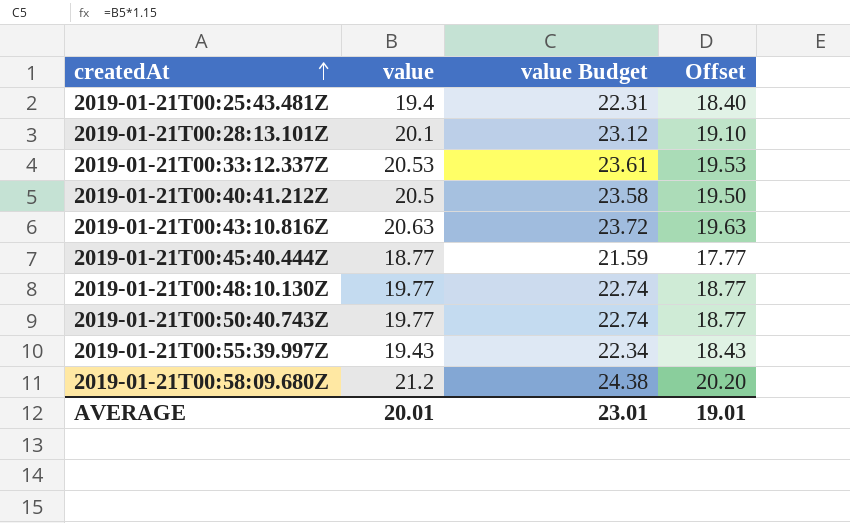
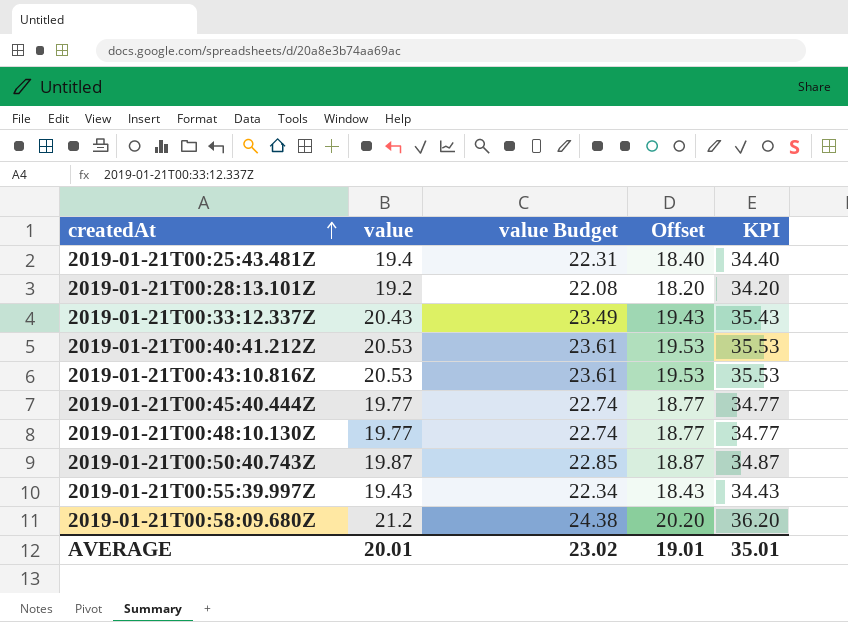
column KPI | formula: none -> [value] + 15
2019-01-21T00:28:13.101Z | value: 20.1 -> 19.2
2019-01-21T00:28:13.101Z | value Budget: 23.12 -> 22.08
2019-01-21T00:28:13.101Z | Offset: 19.10 -> 18.20
2019-01-21T00:33:12.337Z | value: 20.53 -> 20.43
2019-01-21T00:33:12.337Z | value Budget: 23.61 -> 23.49
2019-01-21T00:33:12.337Z | Offset: 19.53 -> 19.43
2019-01-21T00:40:41.212Z | value: 20.5 -> 20.53
2019-01-21T00:40:41.212Z | value Budget: 23.58 -> 23.61
2019-01-21T00:40:41.212Z | Offset: 19.50 -> 19.53
2019-01-21T00:43:10.816Z | value: 20.63 -> 20.53
2019-01-21T00:43:10.816Z | value Budget: 23.72 -> 23.61
2019-01-21T00:43:10.816Z | Offset: 19.63 -> 19.53
2019-01-21T00:45:40.444Z | value: 18.77 -> 19.77
2019-01-21T00:45:40.444Z | value Budget: 21.59 -> 22.74
2019-01-21T00:45:40.444Z | Offset: 17.77 -> 18.77
2019-01-21T00:50:40.743Z | value: 19.77 -> 19.87
2019-01-21T00:50:40.743Z | value Budget: 22.74 -> 22.85
2019-01-21T00:50:40.743Z | Offset: 18.77 -> 18.87
AVERAGE | value Budget: 23.01 -> 23.02

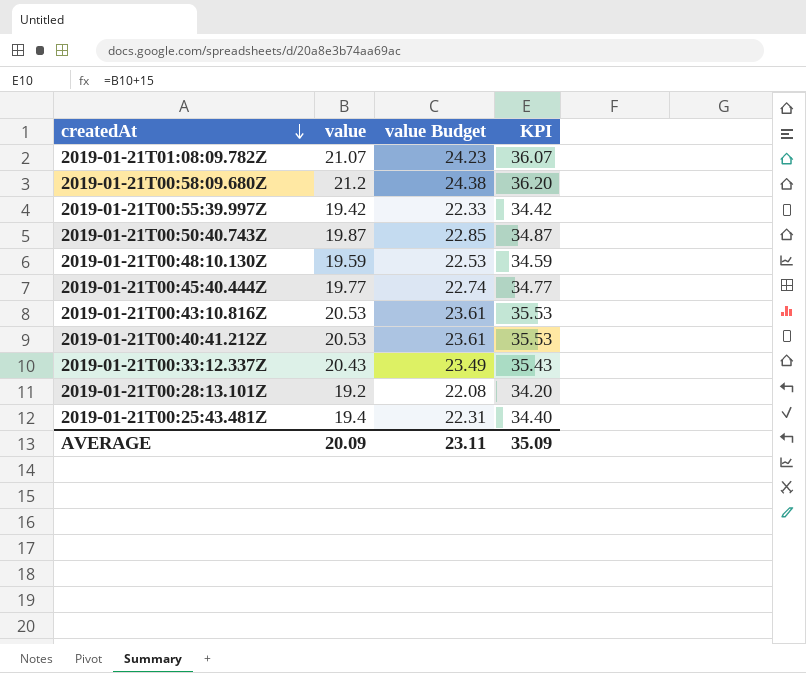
row order: createdAt ascending -> createdAt descending
column Offset | formula: [value] - 1 -> none
row 2019-01-21T01:08:09.782Z: none -> 21.07 | 24.23 | 36.07
2019-01-21T00:55:39.997Z | value: 19.43 -> 19.42
2019-01-21T00:55:39.997Z | value Budget: 22.34 -> 22.33
2019-01-21T00:55:39.997Z | KPI: 34.43 -> 34.42
2019-01-21T00:48:10.130Z | value: 19.77 -> 19.59
2019-01-21T00:48:10.130Z | value Budget: 22.74 -> 22.53
2019-01-21T00:48:10.130Z | KPI: 34.77 -> 34.59
AVERAGE | value: 20.01 -> 20.09
AVERAGE | value Budget: 23.02 -> 23.11
AVERAGE | KPI: 35.01 -> 35.09

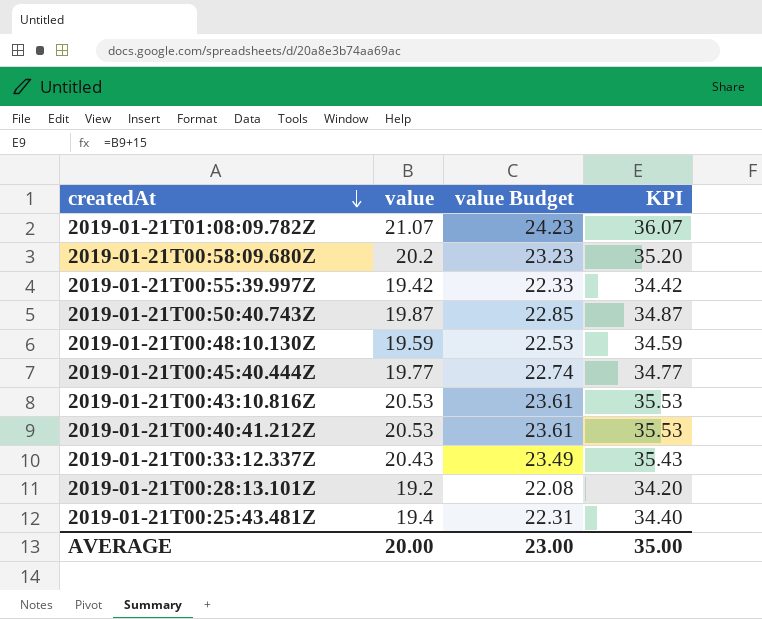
2019-01-21T00:58:09.680Z | value: 21.2 -> 20.2
2019-01-21T00:58:09.680Z | value Budget: 24.38 -> 23.23
2019-01-21T00:58:09.680Z | KPI: 36.20 -> 35.20
AVERAGE | value: 20.09 -> 20.00
AVERAGE | value Budget: 23.11 -> 23.00
AVERAGE | KPI: 35.09 -> 35.00

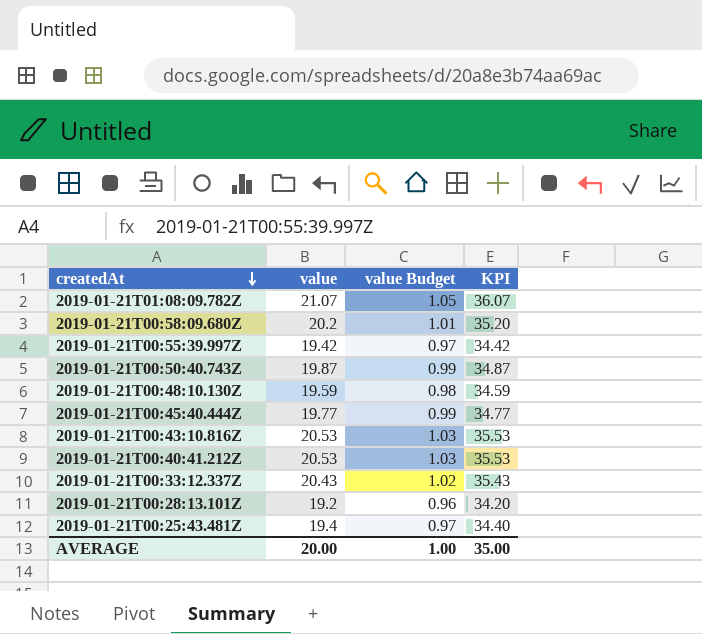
column value Budget | formula: [value] * 1.15 -> [value] * 0.05
AVERAGE | value Budget: 23.00 -> 1.00

